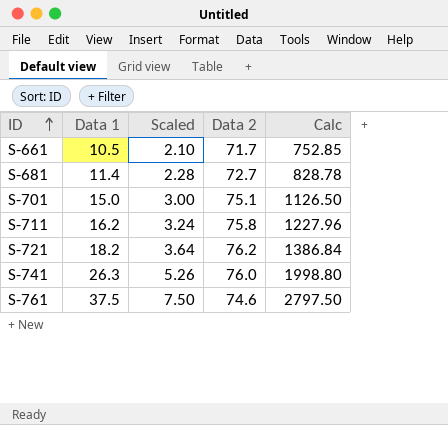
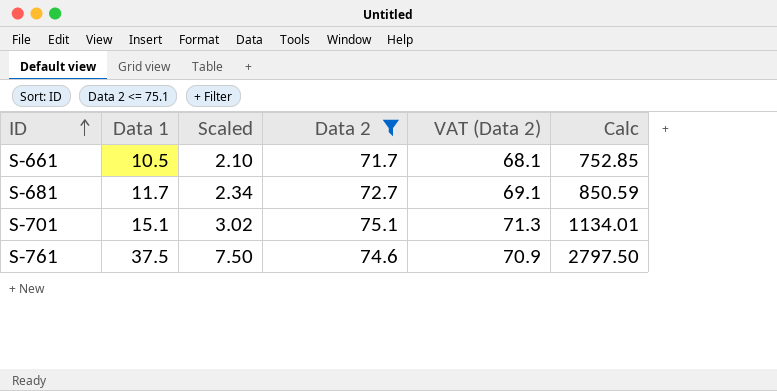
filter: none -> Data 2 <= 75.1
column VAT (Data 2) | formula: none -> [Data 2] * 0.95
S-681 | Data 1: 11.4 -> 11.7
S-681 | Scaled: 2.28 -> 2.34
S-681 | Calc: 828.78 -> 850.59
S-701 | Data 1: 15.0 -> 15.1
S-701 | Scaled: 3.00 -> 3.02
S-701 | Calc: 1126.50 -> 1134.01

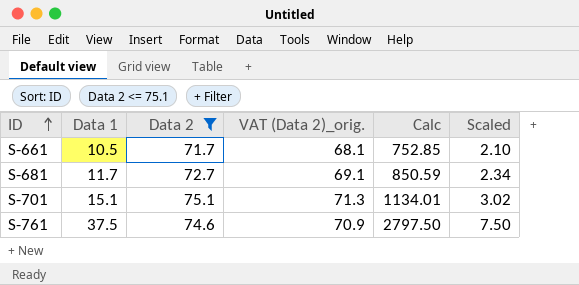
column name: VAT (Data 2) -> VAT (Data 2)_orig.
column Scaled | position: 3 -> 6

